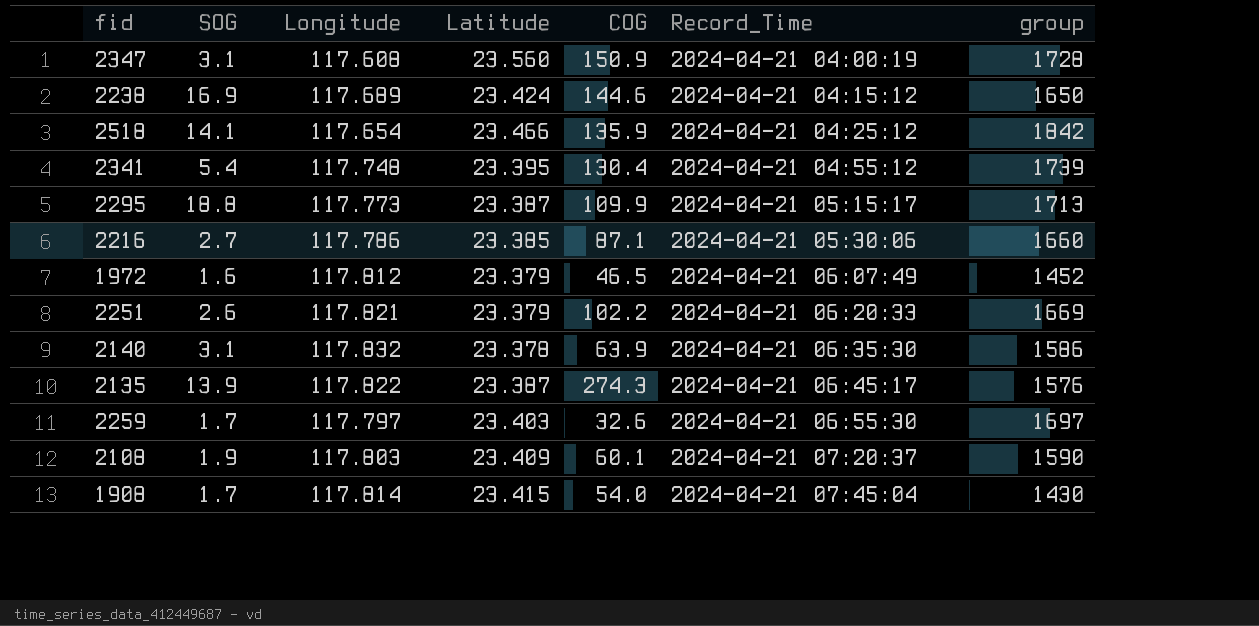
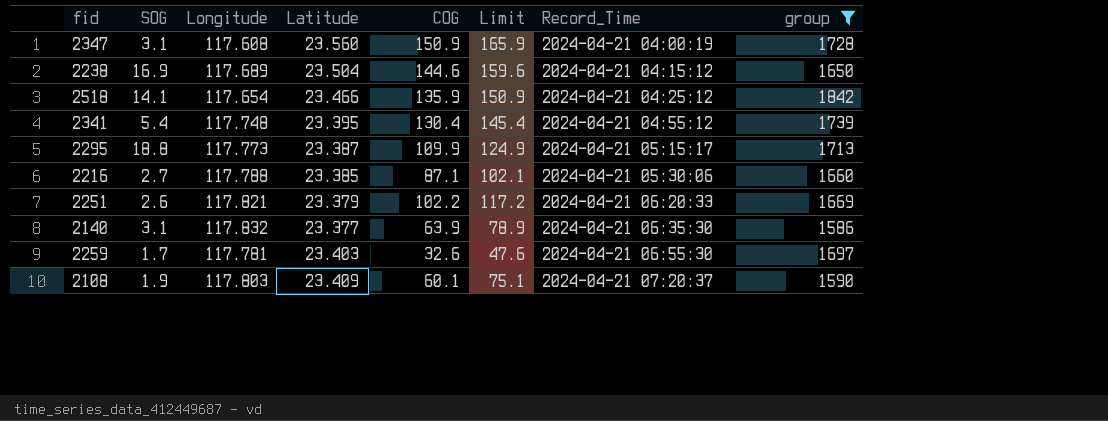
filter: none -> group >= 1586
column Limit | formula: none -> [COG] + 15
2238 | Latitude: 23.424 -> 23.504
2216 | Longitude: 117.786 -> 117.788
2140 | Latitude: 23.378 -> 23.377
2259 | Longitude: 117.797 -> 117.781

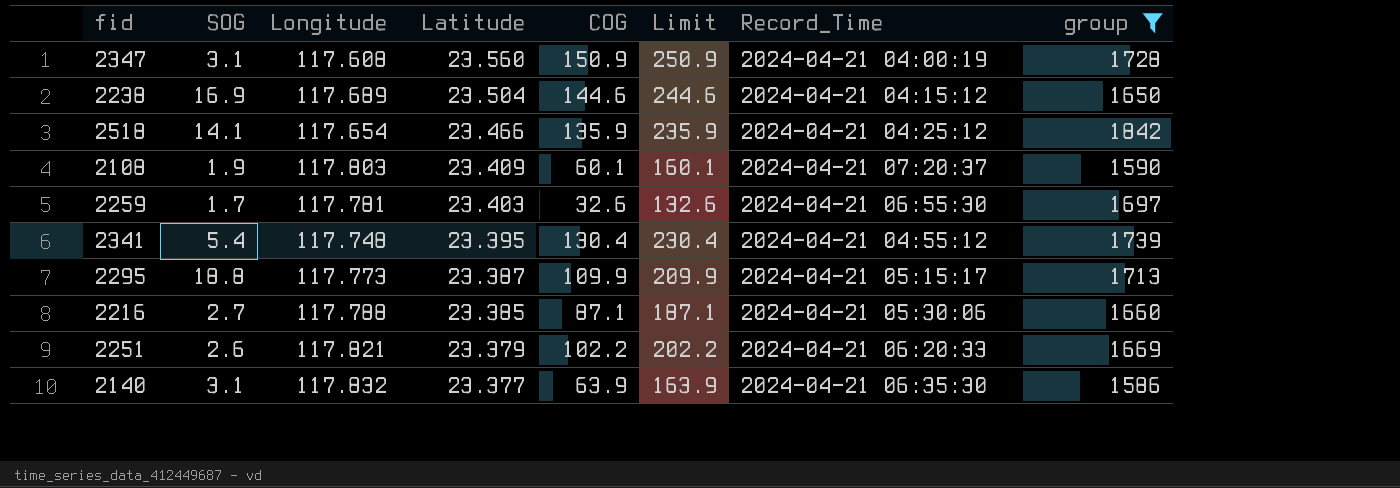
row order: Record_Time ascending -> Latitude descending
column Limit | formula: [COG] + 15 -> [COG] + 100

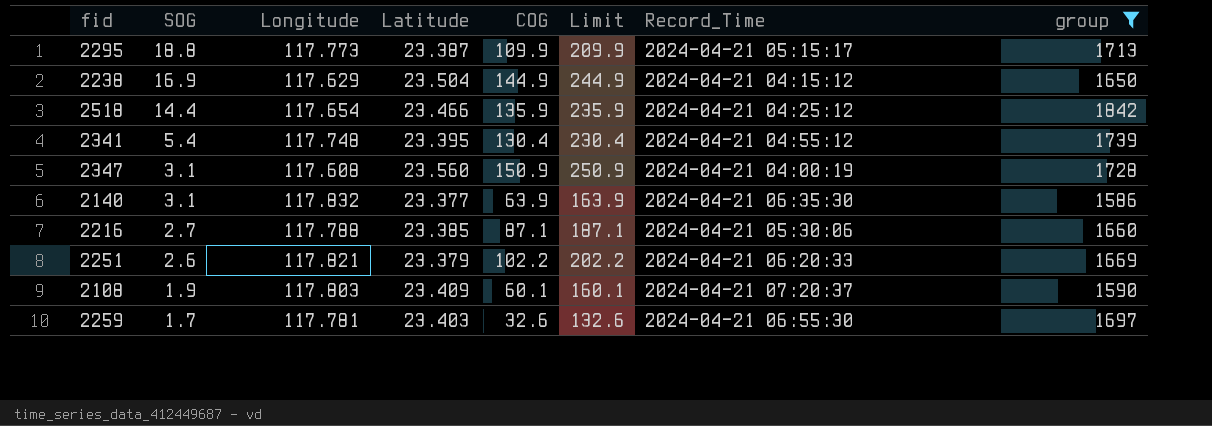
row order: Latitude descending -> SOG descending
2238 | Longitude: 117.689 -> 117.629
2238 | COG: 144.6 -> 144.9
2238 | Limit: 244.6 -> 244.9
2518 | SOG: 14.1 -> 14.4

